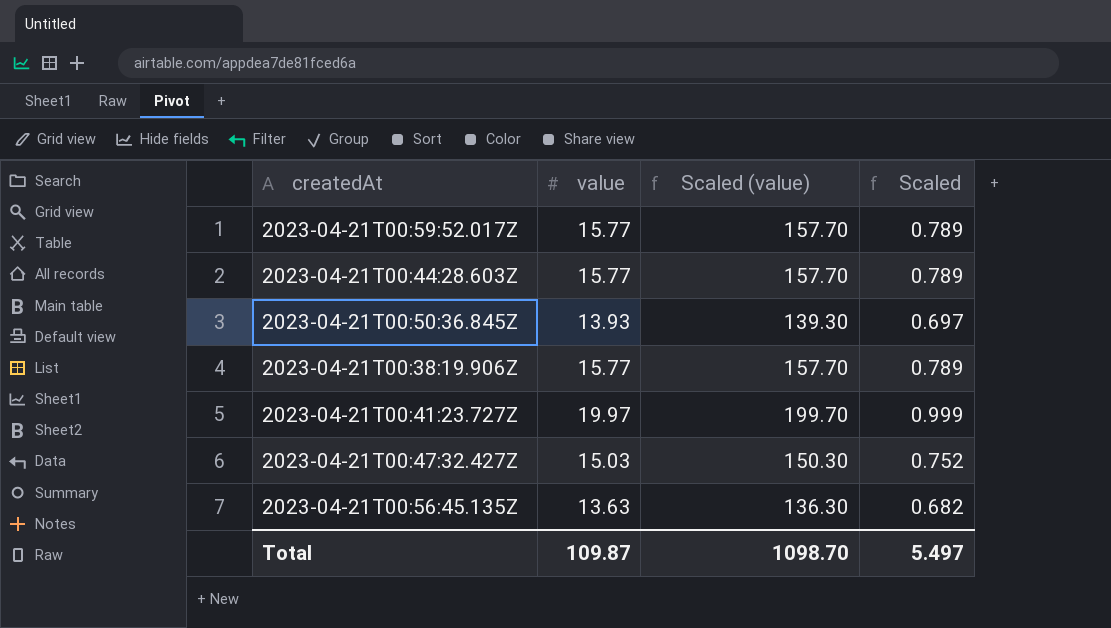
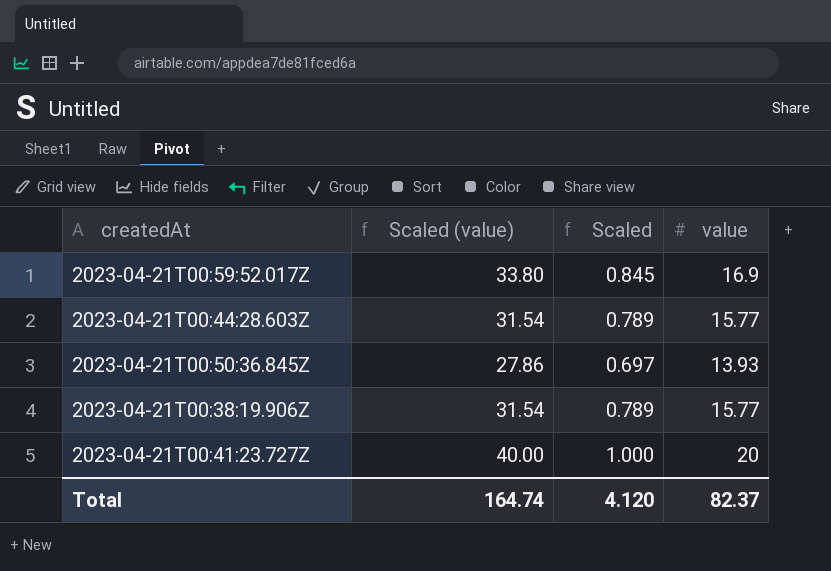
column Scaled (value) | formula: [value] * 10 -> [value] * 2
column value | position: 2 -> 4
row 2023-04-21T00:47:32.427Z: 15.03 | 150.30 | 0.752 -> none
row 2023-04-21T00:56:45.135Z: 13.63 | 136.30 | 0.682 -> none
2023-04-21T00:59:52.017Z | Scaled: 0.789 -> 0.845
2023-04-21T00:59:52.017Z | value: 15.77 -> 16.9
2023-04-21T00:41:23.727Z | Scaled: 0.999 -> 1.000
2023-04-21T00:41:23.727Z | value: 19.97 -> 20
Total | Scaled (value): 1098.70 -> 164.74
Total | Scaled: 5.497 -> 4.120
Total | value: 109.87 -> 82.37

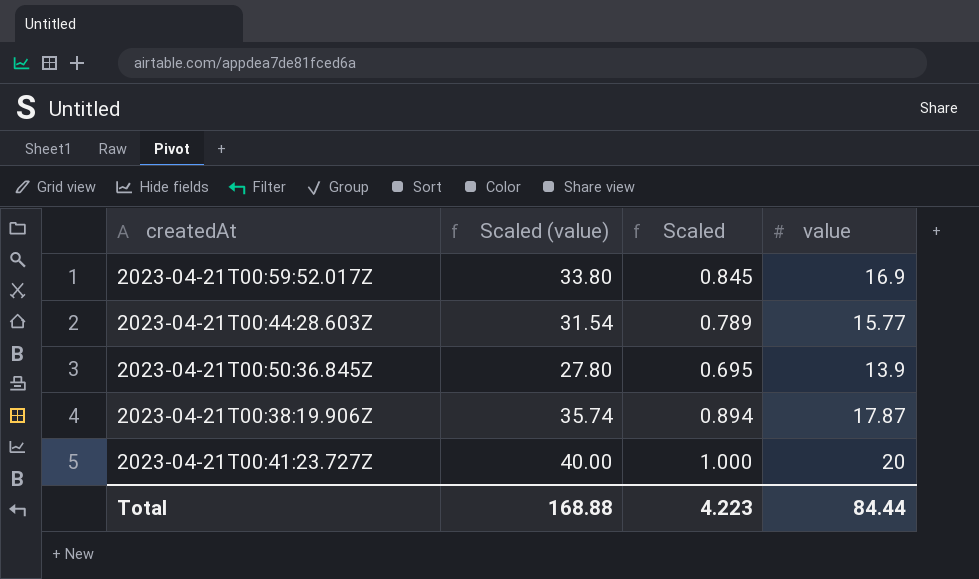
2023-04-21T00:50:36.845Z | Scaled (value): 27.86 -> 27.80
2023-04-21T00:50:36.845Z | Scaled: 0.697 -> 0.695
2023-04-21T00:50:36.845Z | value: 13.93 -> 13.9
2023-04-21T00:38:19.906Z | Scaled (value): 31.54 -> 35.74
2023-04-21T00:38:19.906Z | Scaled: 0.789 -> 0.894
2023-04-21T00:38:19.906Z | value: 15.77 -> 17.87
Total | Scaled (value): 164.74 -> 168.88
Total | Scaled: 4.120 -> 4.223
Total | value: 82.37 -> 84.44

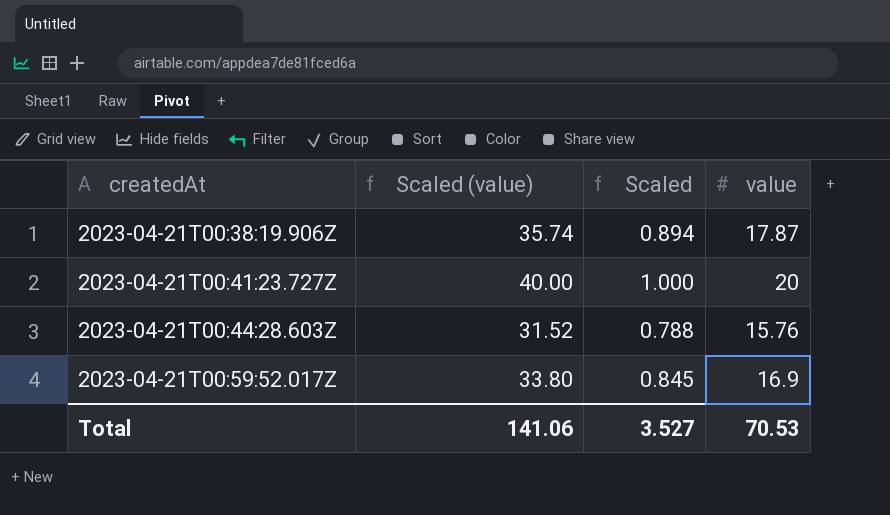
row order: none -> createdAt ascending
row 2023-04-21T00:50:36.845Z: 27.80 | 0.695 | 13.9 -> none
2023-04-21T00:44:28.603Z | Scaled (value): 31.54 -> 31.52
2023-04-21T00:44:28.603Z | Scaled: 0.789 -> 0.788
2023-04-21T00:44:28.603Z | value: 15.77 -> 15.76
Total | Scaled (value): 168.88 -> 141.06
Total | Scaled: 4.223 -> 3.527
Total | value: 84.44 -> 70.53

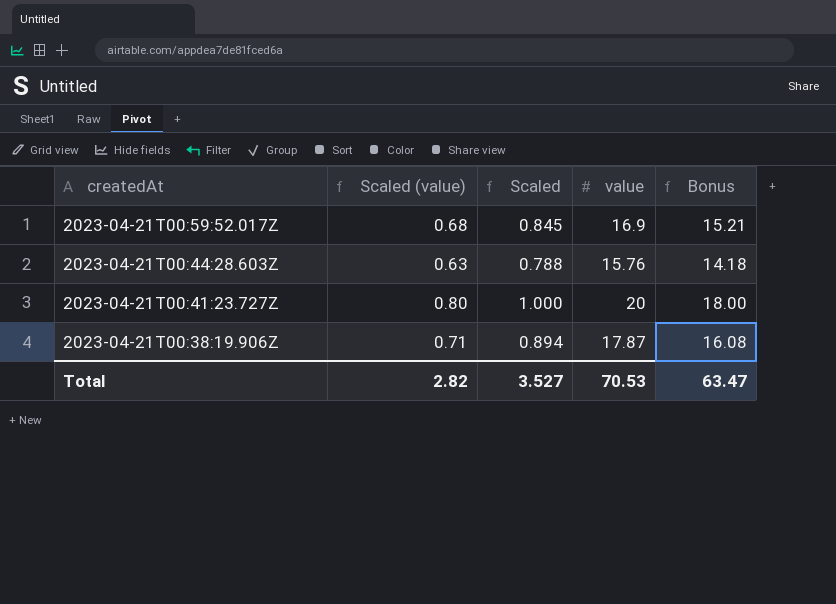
row order: createdAt ascending -> createdAt descending
column Scaled (value) | formula: [value] * 2 -> [value] * 0.04
column Bonus | formula: none -> [value] * 0.9
Total | Scaled (value): 141.06 -> 2.82

